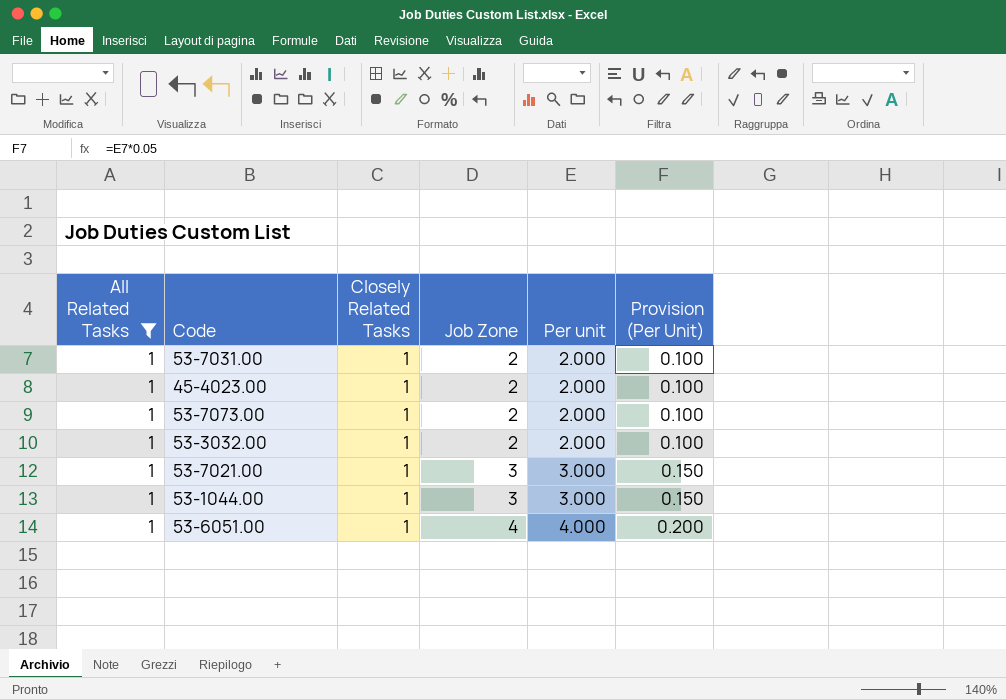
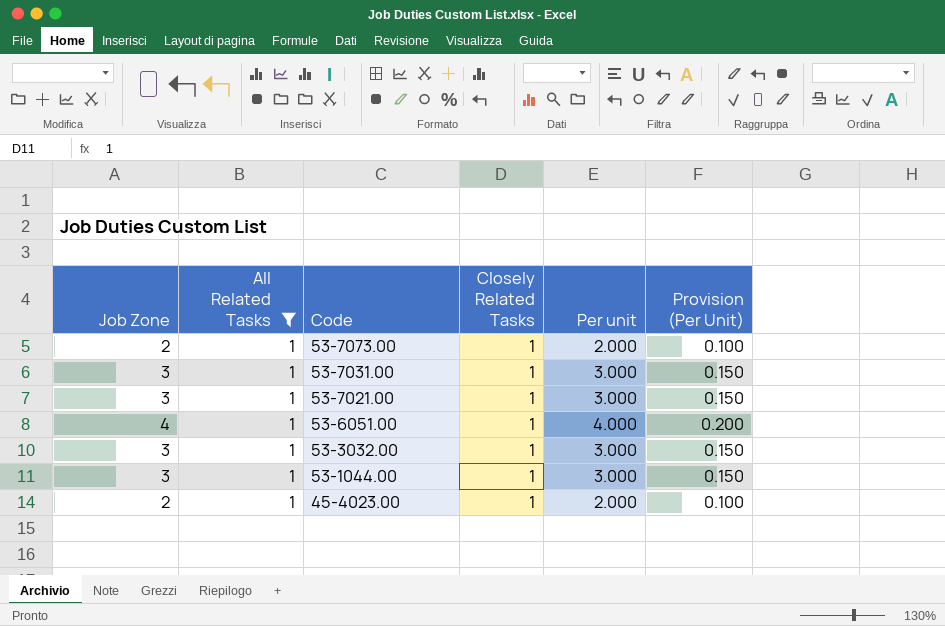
row order: Job Zone ascending -> Code descending
column Job Zone | position: 4 -> 1
53-7031.00 | Job Zone: 2 -> 3
53-7031.00 | Per unit: 2.000 -> 3.000
53-7031.00 | Provision (Per Unit): 0.100 -> 0.150
53-3032.00 | Job Zone: 2 -> 3
53-3032.00 | Per unit: 2.000 -> 3.000
53-3032.00 | Provision (Per Unit): 0.100 -> 0.150

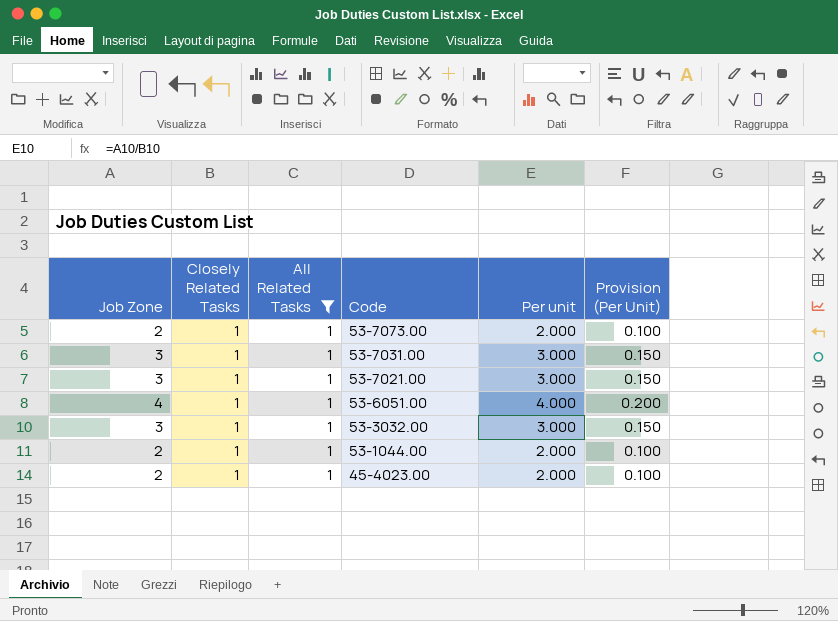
column Closely Related Tasks | position: 4 -> 2
53-1044.00 | Job Zone: 3 -> 2
53-1044.00 | Per unit: 3.000 -> 2.000
53-1044.00 | Provision (Per Unit): 0.150 -> 0.100

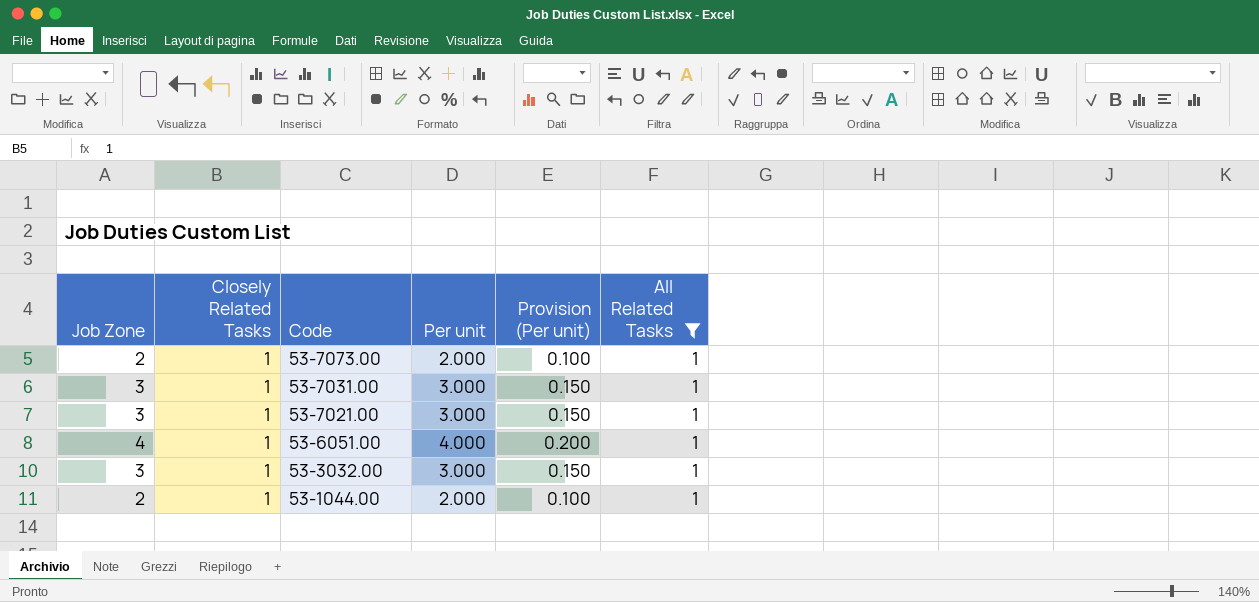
column name: Provision (Per Unit) -> Provision (Per unit)
column All Related Tasks | position: 3 -> 6
row 45-4023.00: 2 | 1 | 1 | 2.000 | 0.100 -> none

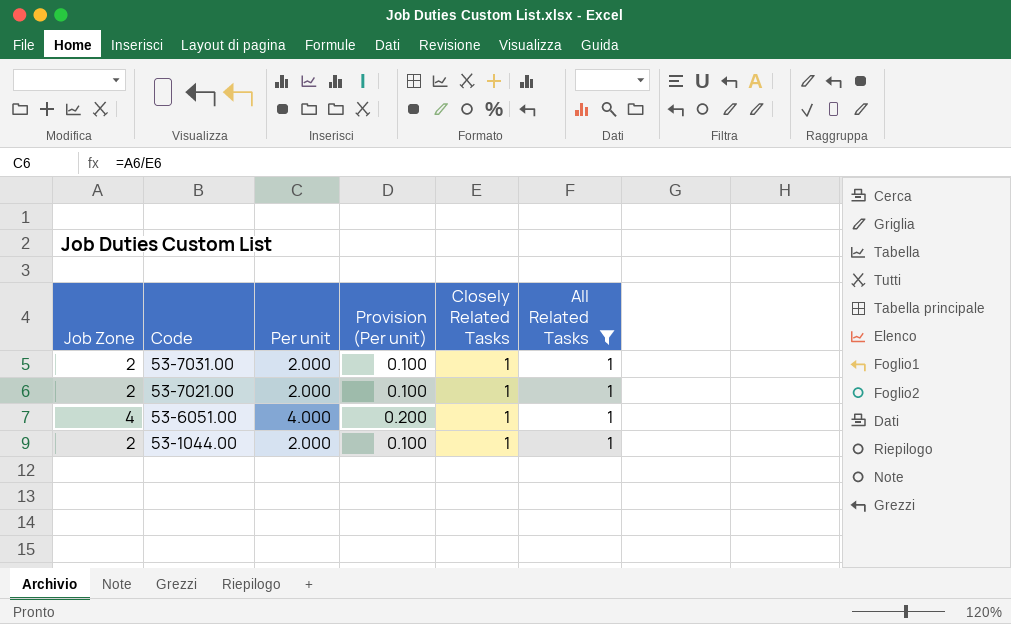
column Closely Related Tasks | position: 2 -> 5
row 53-7073.00: 2 | 1 | 2.000 | 0.100 | 1 -> none
row 53-3032.00: 3 | 1 | 3.000 | 0.150 | 1 -> none
53-7031.00 | Job Zone: 3 -> 2
53-7031.00 | Per unit: 3.000 -> 2.000
53-7031.00 | Provision (Per unit): 0.150 -> 0.100
53-7021.00 | Job Zone: 3 -> 2
53-7021.00 | Per unit: 3.000 -> 2.000
53-7021.00 | Provision (Per unit): 0.150 -> 0.100

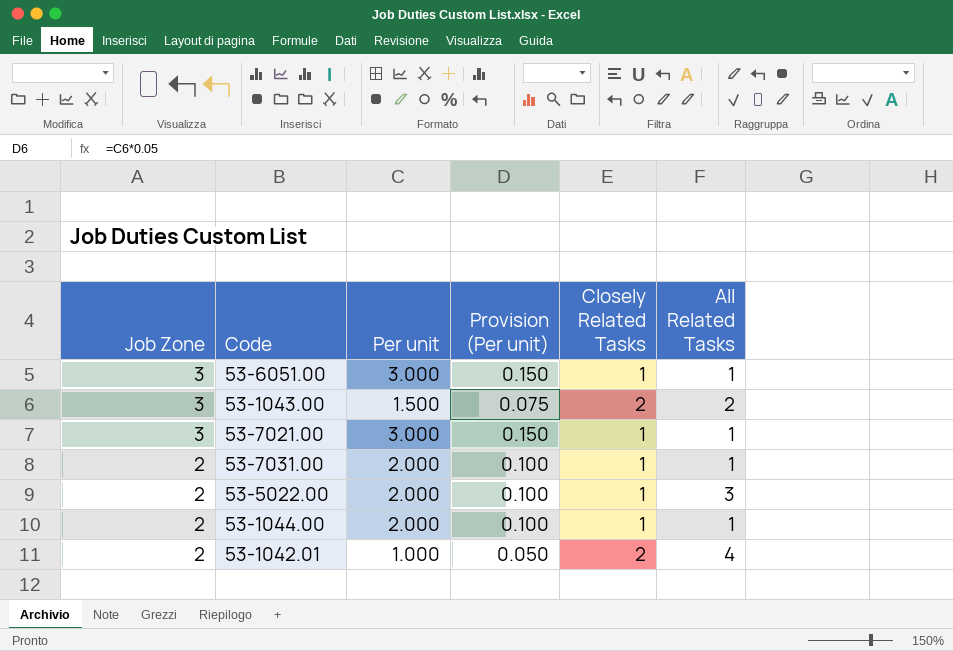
filter: All Related Tasks = 1 -> none
row order: Code descending -> Job Zone descending
53-6051.00 | Job Zone: 4 -> 3
53-6051.00 | Per unit: 4.000 -> 3.000
53-6051.00 | Provision (Per unit): 0.200 -> 0.150
53-7021.00 | Job Zone: 2 -> 3
53-7021.00 | Per unit: 2.000 -> 3.000
53-7021.00 | Provision (Per unit): 0.100 -> 0.150

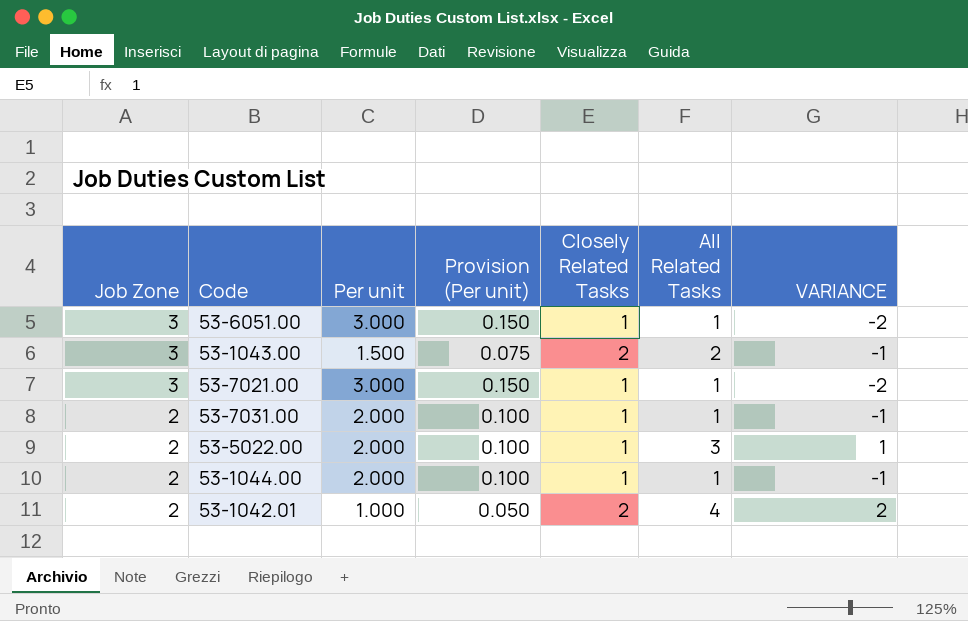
column VARIANCE | formula: none -> [All Related Tasks] - [Job Zone]

